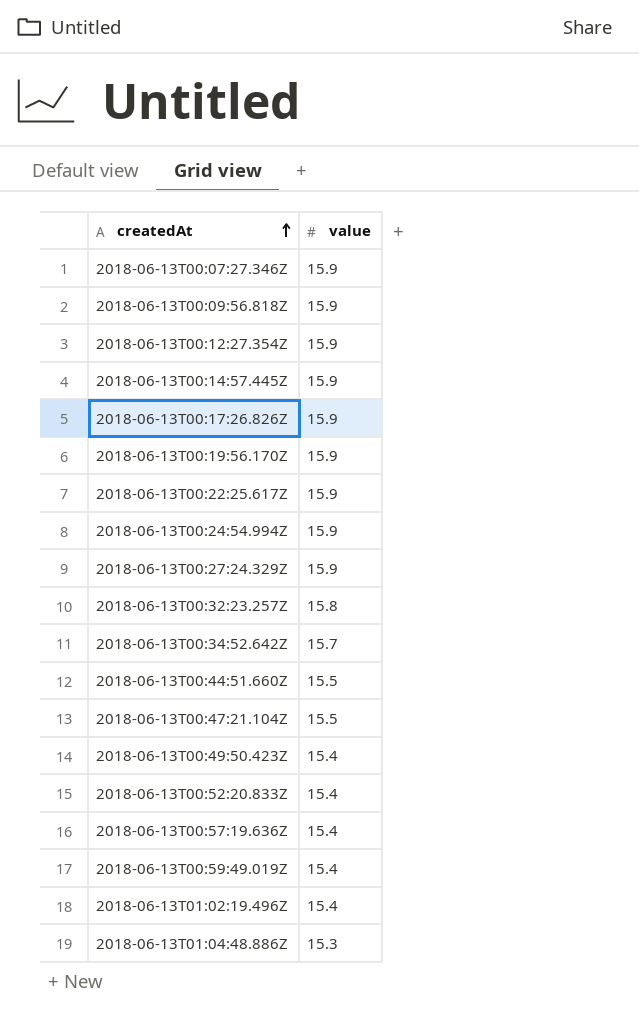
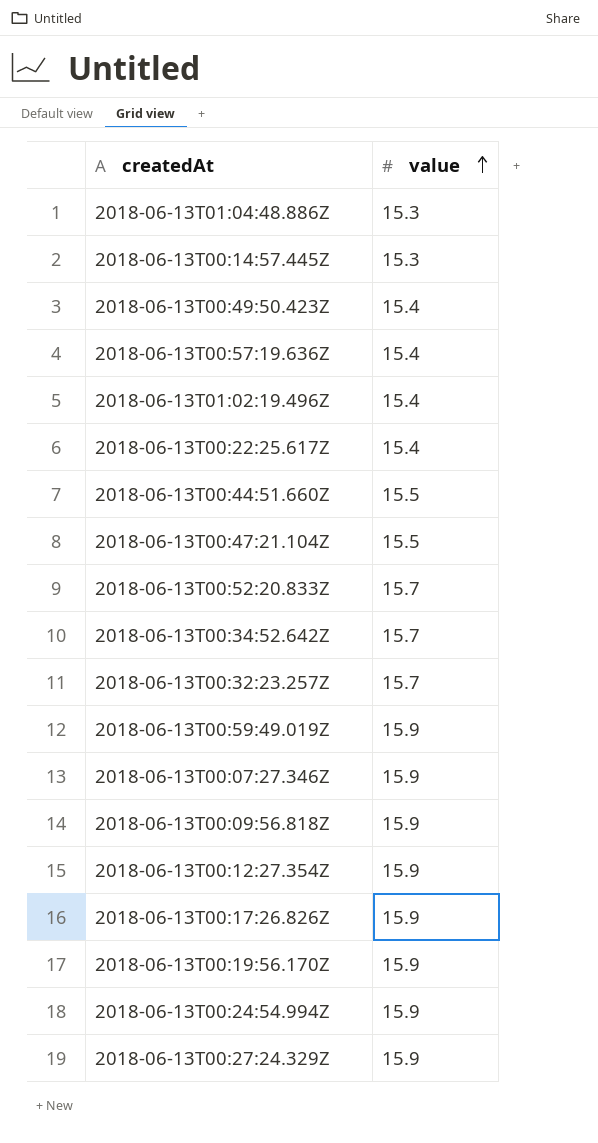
row order: createdAt ascending -> value ascending
2018-06-13T00:14:57.445Z | value: 15.9 -> 15.3
2018-06-13T00:22:25.617Z | value: 15.9 -> 15.4
2018-06-13T00:52:20.833Z | value: 15.4 -> 15.7
2018-06-13T00:32:23.257Z | value: 15.8 -> 15.7
2018-06-13T00:59:49.019Z | value: 15.4 -> 15.9

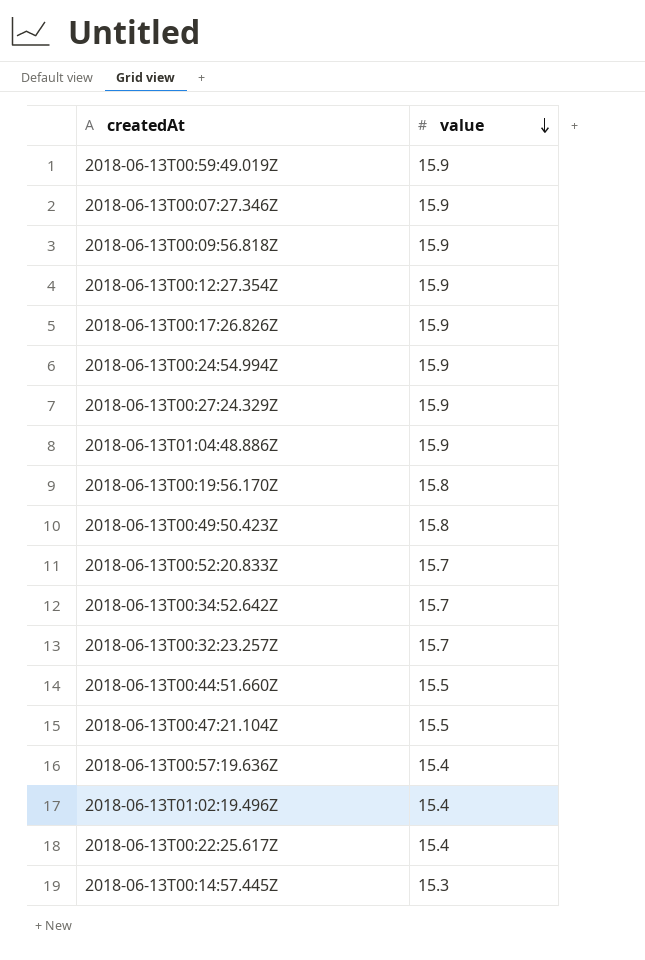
row order: value ascending -> value descending
2018-06-13T01:04:48.886Z | value: 15.3 -> 15.9
2018-06-13T00:19:56.170Z | value: 15.9 -> 15.8
2018-06-13T00:49:50.423Z | value: 15.4 -> 15.8

